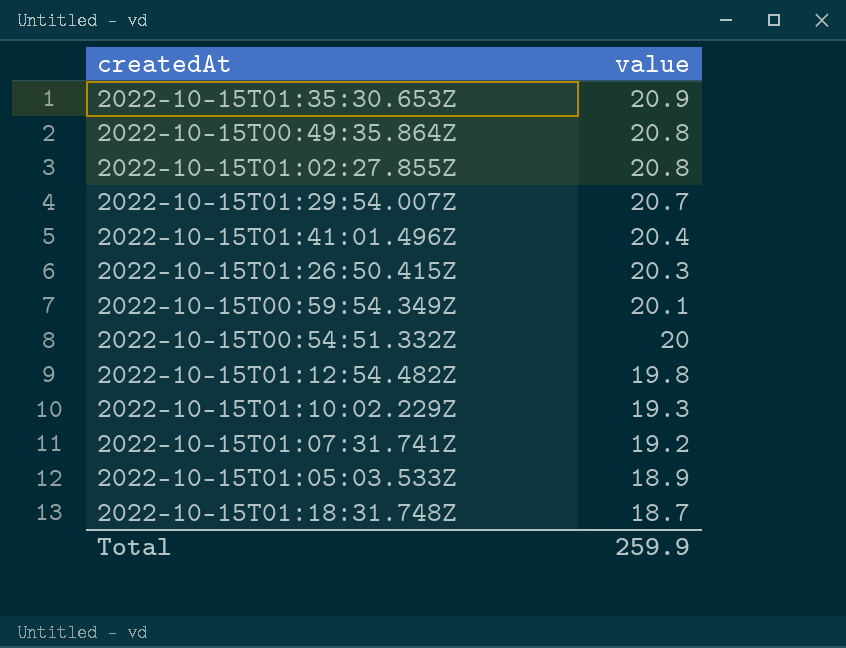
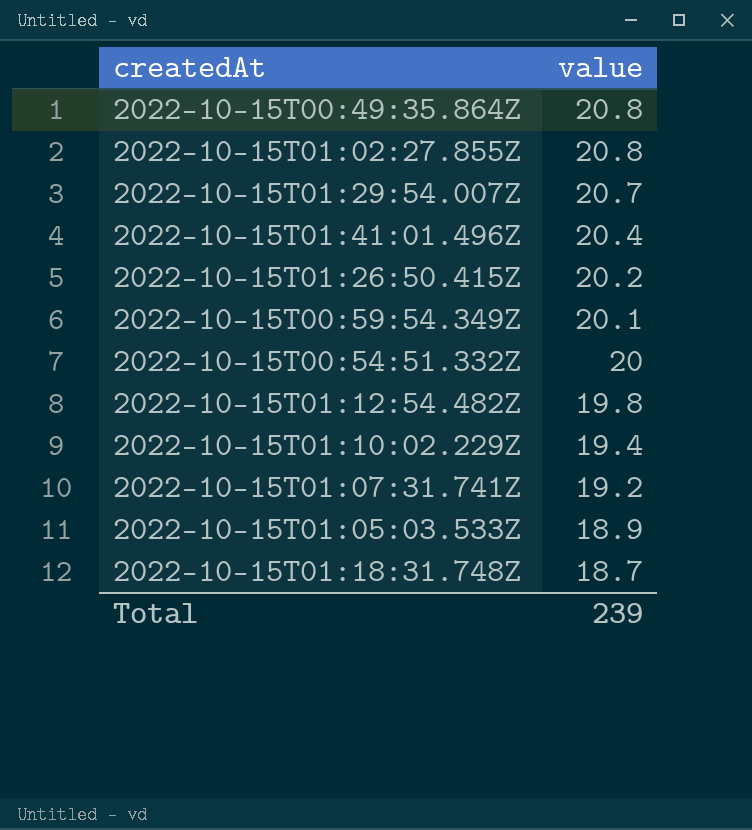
row 2022-10-15T01:35:30.653Z: 20.9 -> none
2022-10-15T01:26:50.415Z | value: 20.3 -> 20.2
2022-10-15T01:10:02.229Z | value: 19.3 -> 19.4
Total | value: 259.9 -> 239

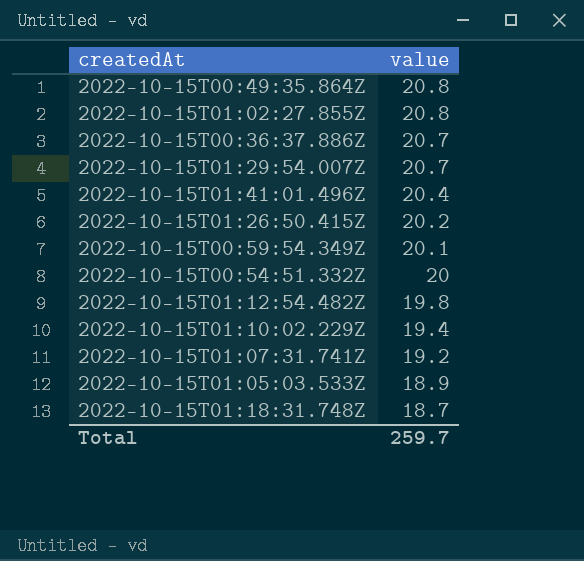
row 2022-10-15T00:36:37.886Z: none -> 20.7
Total | value: 239 -> 259.7

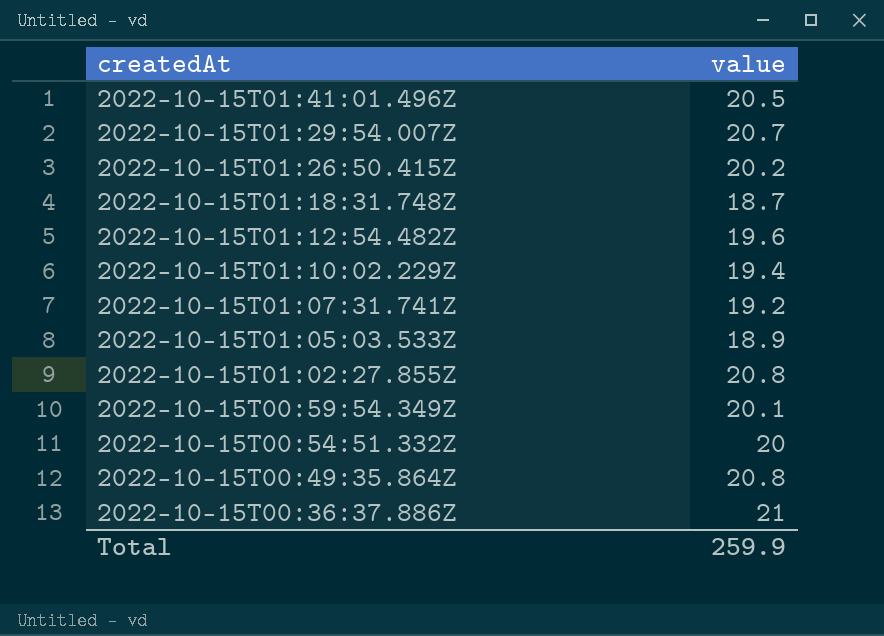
row order: value descending -> createdAt descending
2022-10-15T01:41:01.496Z | value: 20.4 -> 20.5
2022-10-15T01:12:54.482Z | value: 19.8 -> 19.6
2022-10-15T00:36:37.886Z | value: 20.7 -> 21
Total | value: 259.7 -> 259.9

